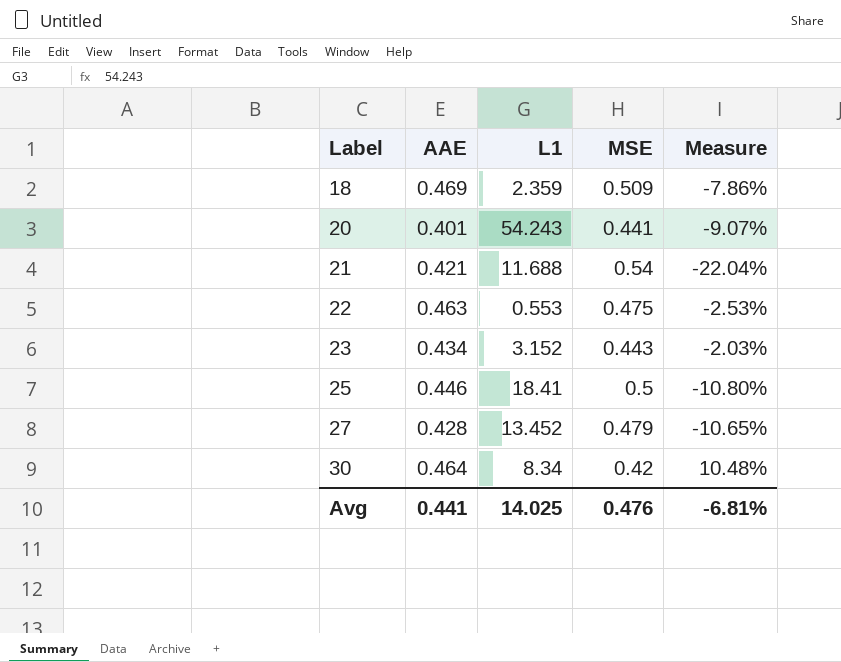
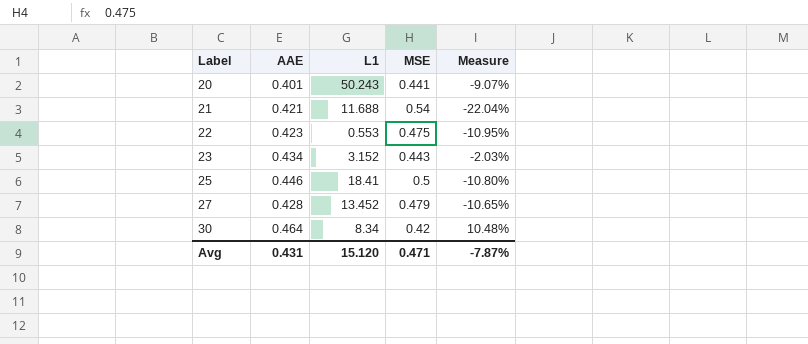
row 18: 0.469 | 2.359 | 0.509 | -7.86% -> none
20 | L1: 54.243 -> 50.243
22 | AAE: 0.463 -> 0.423
22 | Measure: -2.53% -> -10.95%
Avg | AAE: 0.441 -> 0.431
Avg | L1: 14.025 -> 15.120
Avg | MSE: 0.476 -> 0.471
Avg | Measure: -6.81% -> -7.87%

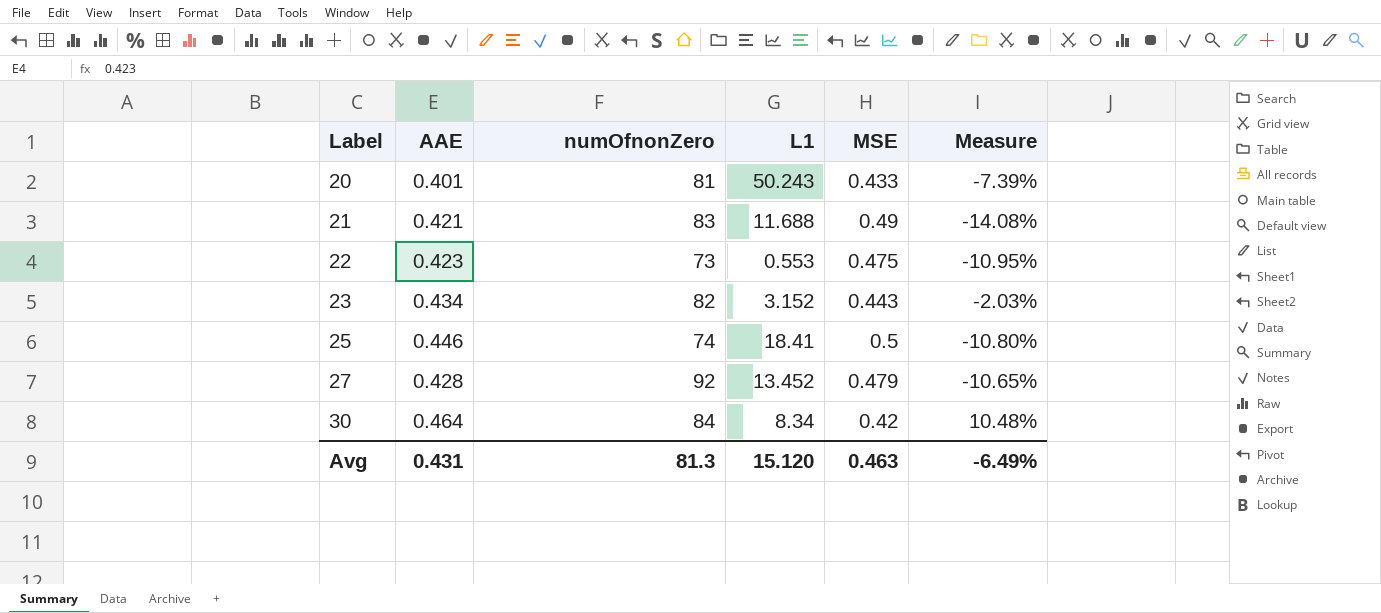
column numOfnonZero | position: none -> 3
20 | MSE: 0.441 -> 0.433
20 | Measure: -9.07% -> -7.39%
21 | MSE: 0.54 -> 0.49
21 | Measure: -22.04% -> -14.08%
Avg | MSE: 0.471 -> 0.463
Avg | Measure: -7.87% -> -6.49%

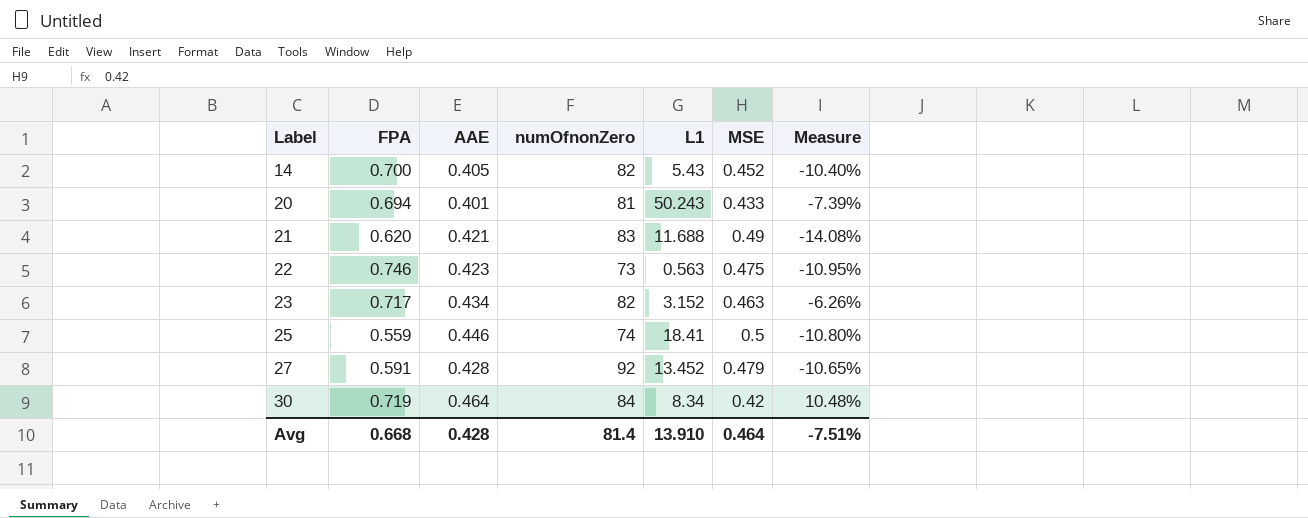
column FPA | position: none -> 2
row 14: none -> 0.700 | 0.405 | 82 | 5.43 | 0.452 | -10.40%
22 | L1: 0.553 -> 0.563
23 | MSE: 0.443 -> 0.463
23 | Measure: -2.03% -> -6.26%
Avg | AAE: 0.431 -> 0.428
Avg | numOfnonZero: 81.3 -> 81.4
Avg | L1: 15.120 -> 13.910
Avg | MSE: 0.463 -> 0.464
Avg | Measure: -6.49% -> -7.51%

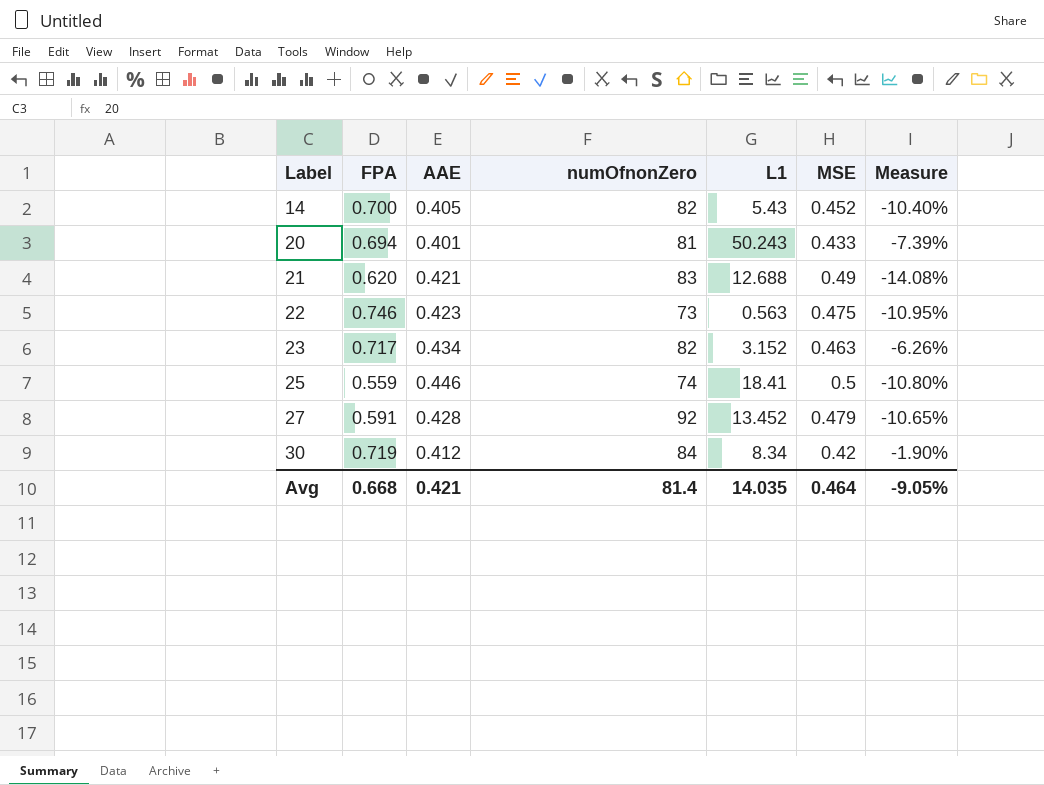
21 | L1: 11.688 -> 12.688
30 | AAE: 0.464 -> 0.412
30 | Measure: 10.48% -> -1.90%
Avg | AAE: 0.428 -> 0.421
Avg | L1: 13.910 -> 14.035
Avg | Measure: -7.51% -> -9.05%

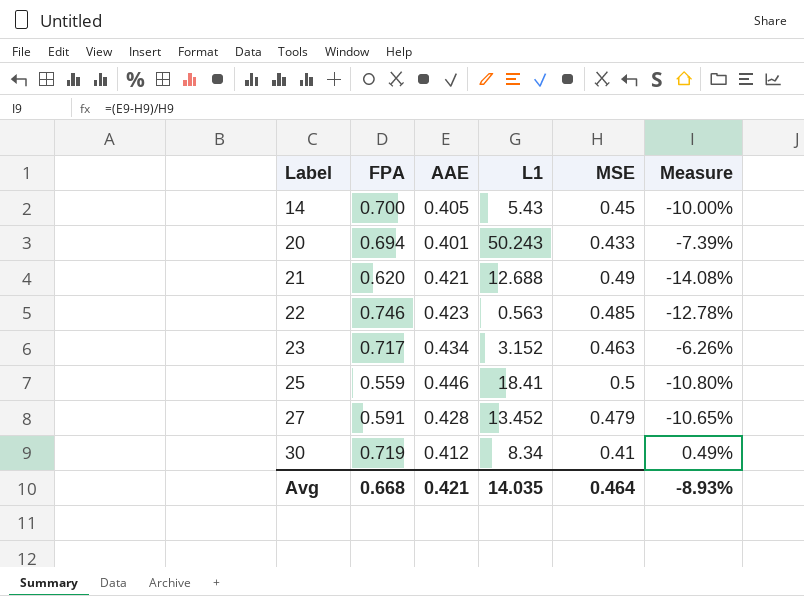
column numOfnonZero | position: 4 -> none
14 | MSE: 0.452 -> 0.45
14 | Measure: -10.40% -> -10.00%
22 | MSE: 0.475 -> 0.485
22 | Measure: -10.95% -> -12.78%
30 | MSE: 0.42 -> 0.41
30 | Measure: -1.90% -> 0.49%
Avg | Measure: -9.05% -> -8.93%

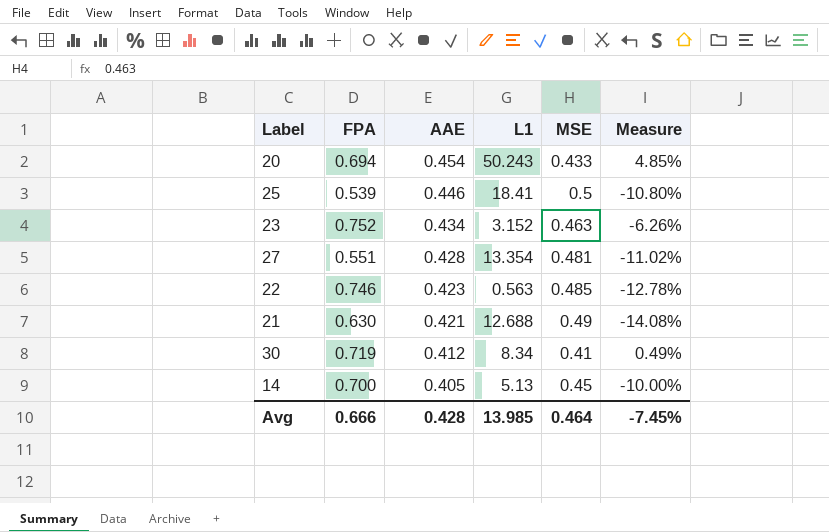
row order: Label ascending -> AAE descending
20 | AAE: 0.401 -> 0.454
20 | Measure: -7.39% -> 4.85%
25 | FPA: 0.559 -> 0.539
23 | FPA: 0.717 -> 0.752
27 | FPA: 0.591 -> 0.551
27 | L1: 13.452 -> 13.354
27 | MSE: 0.479 -> 0.481
27 | Measure: -10.65% -> -11.02%
21 | FPA: 0.620 -> 0.630
14 | L1: 5.43 -> 5.13
Avg | FPA: 0.668 -> 0.666
Avg | AAE: 0.421 -> 0.428
Avg | L1: 14.035 -> 13.985
Avg | Measure: -8.93% -> -7.45%

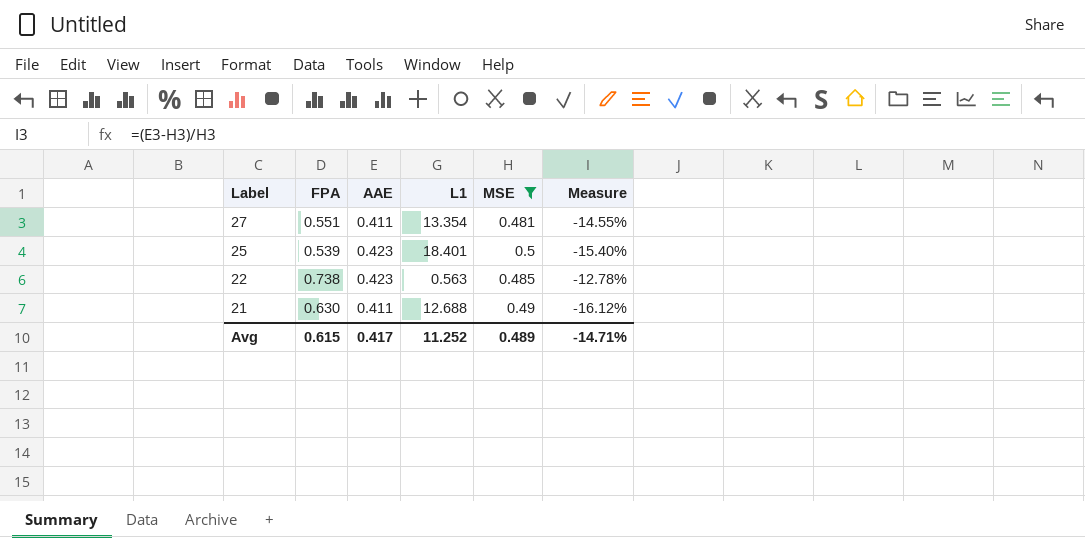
filter: none -> MSE >= 0.481
row order: AAE descending -> Label descending
27 | AAE: 0.428 -> 0.411
27 | Measure: -11.02% -> -14.55%
25 | AAE: 0.446 -> 0.423
25 | L1: 18.41 -> 18.401
25 | Measure: -10.80% -> -15.40%
22 | FPA: 0.746 -> 0.738
21 | AAE: 0.421 -> 0.411
21 | Measure: -14.08% -> -16.12%
Avg | FPA: 0.666 -> 0.615
Avg | AAE: 0.428 -> 0.417
Avg | L1: 13.985 -> 11.252
Avg | MSE: 0.464 -> 0.489
Avg | Measure: -7.45% -> -14.71%

